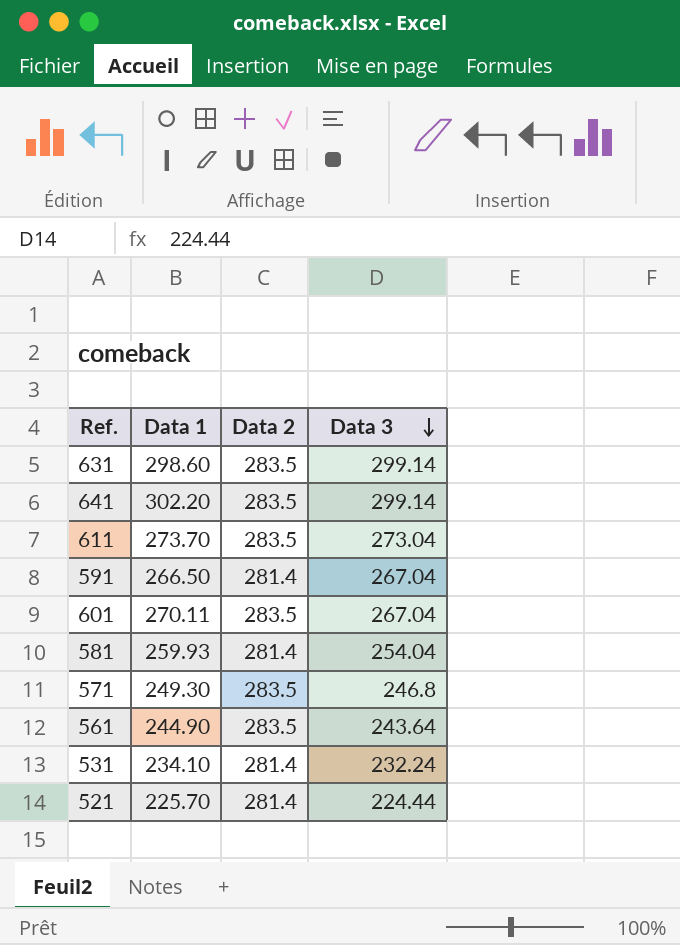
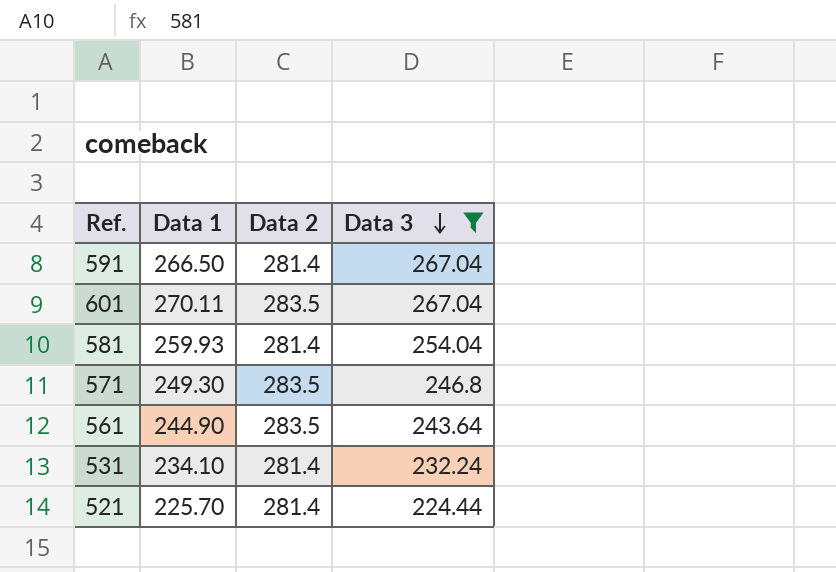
filter: none -> Data 3 <= 267.04

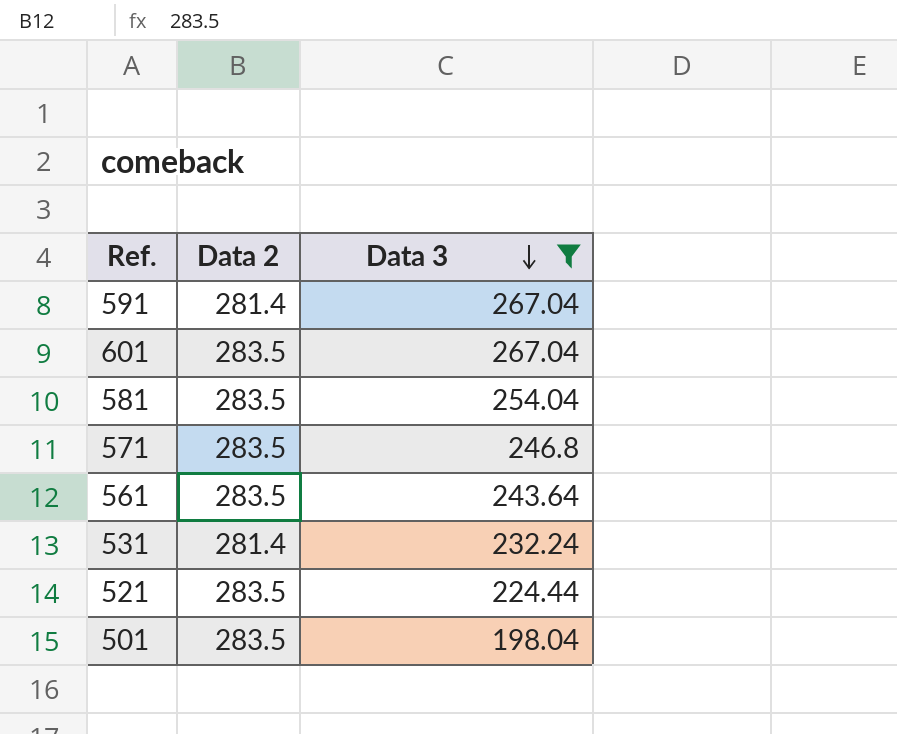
column Data 1 | position: 2 -> none
581 | Data 2: 281.4 -> 283.5
521 | Data 2: 281.4 -> 283.5
row 501: none -> 283.5 | 198.04

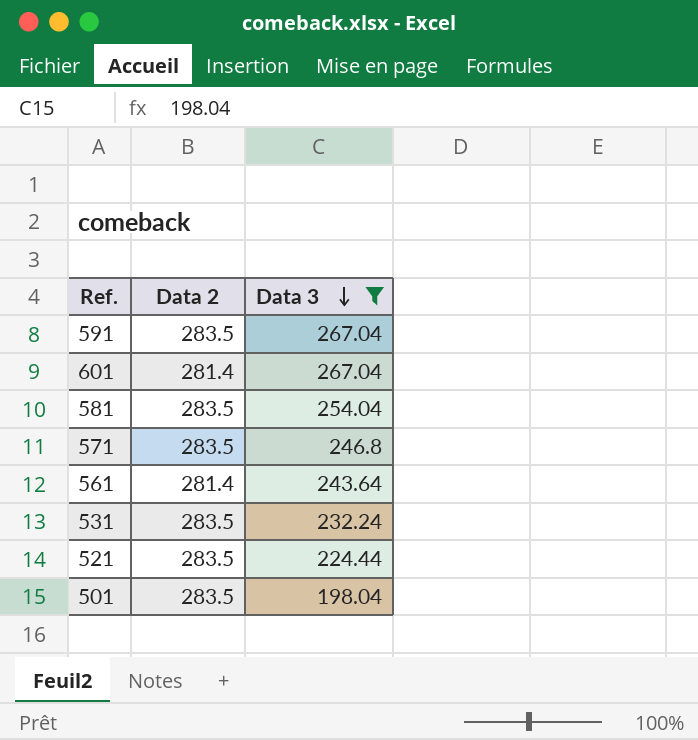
591 | Data 2: 281.4 -> 283.5
601 | Data 2: 283.5 -> 281.4
561 | Data 2: 283.5 -> 281.4
531 | Data 2: 281.4 -> 283.5

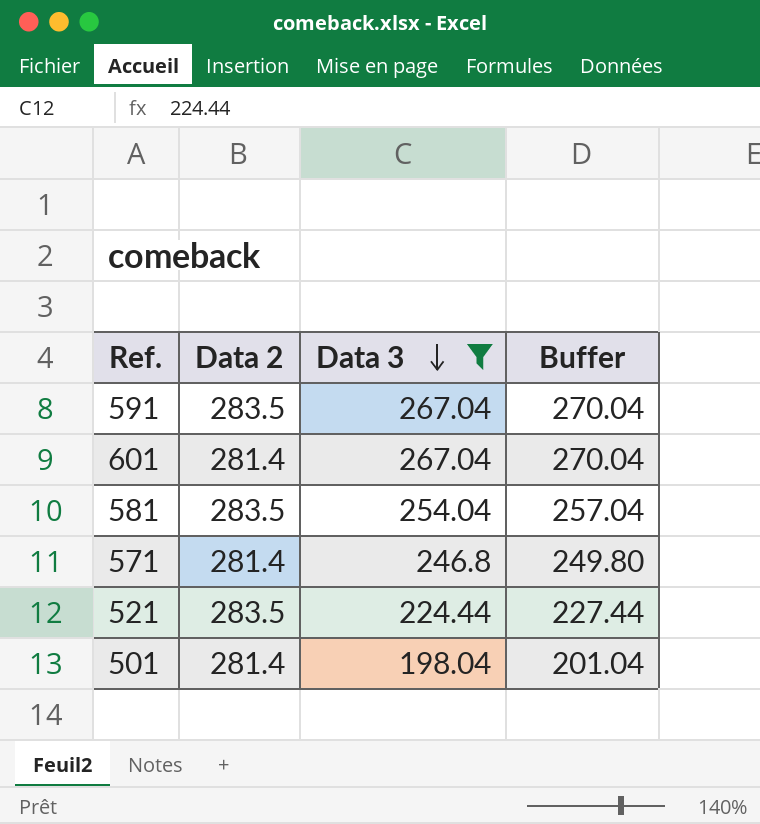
column Buffer | formula: none -> [Data 3] + 3
row 561: 281.4 | 243.64 -> none
row 531: 283.5 | 232.24 -> none
571 | Data 2: 283.5 -> 281.4
501 | Data 2: 283.5 -> 281.4

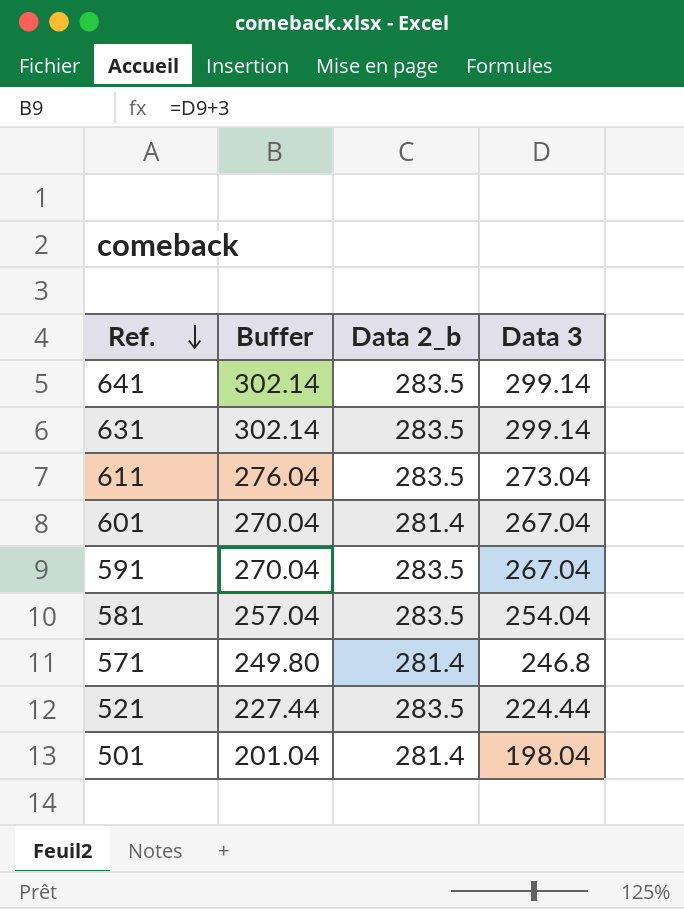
filter: Data 3 <= 267.04 -> none
row order: Data 3 descending -> Ref. descending
column Buffer | position: 4 -> 2
column name: Data 2 -> Data 2_b

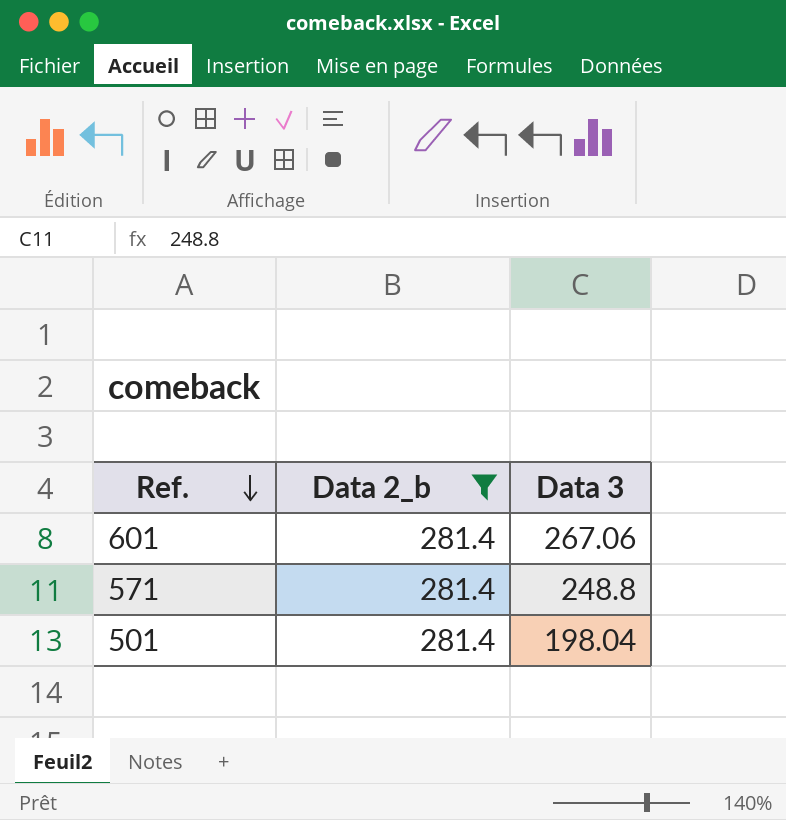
filter: none -> Data 2_b = 281.4
column Buffer | formula: [Data 3] + 3 -> none
601 | Data 3: 267.04 -> 267.06
571 | Data 3: 246.8 -> 248.8

